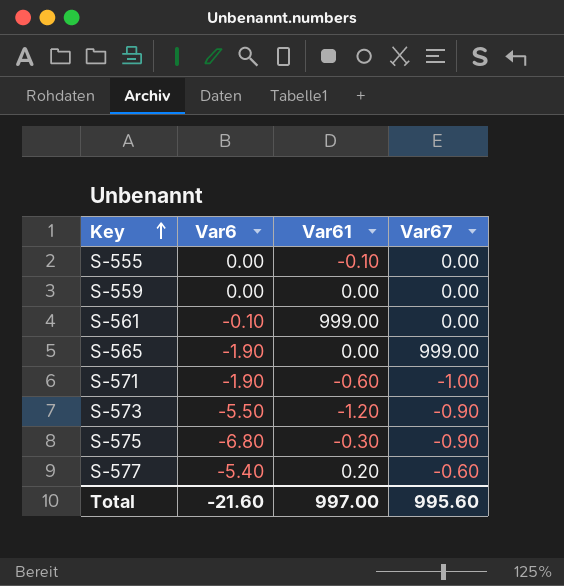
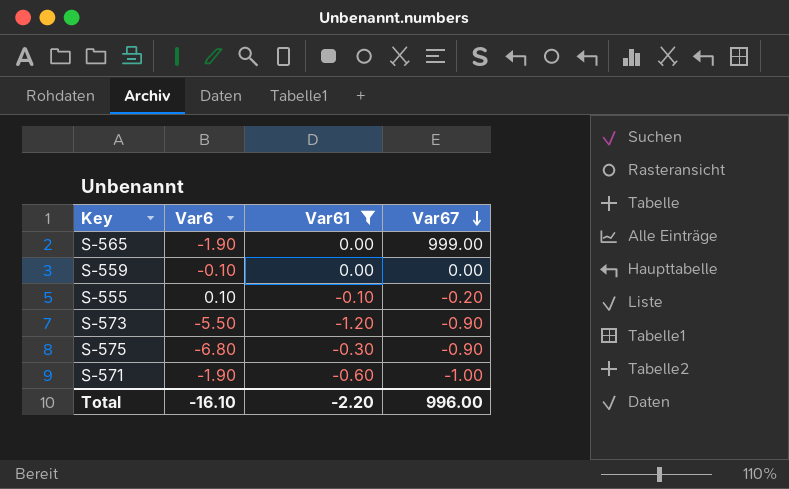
filter: none -> Var61 <= 0.00
row order: Key ascending -> Var67 descending
S-559 | Var6: 0.00 -> -0.10
S-555 | Var6: 0.00 -> 0.10
S-555 | Var67: 0.00 -> -0.20
Total | Var6: -21.60 -> -16.10
Total | Var61: 997.00 -> -2.20
Total | Var67: 995.60 -> 996.00

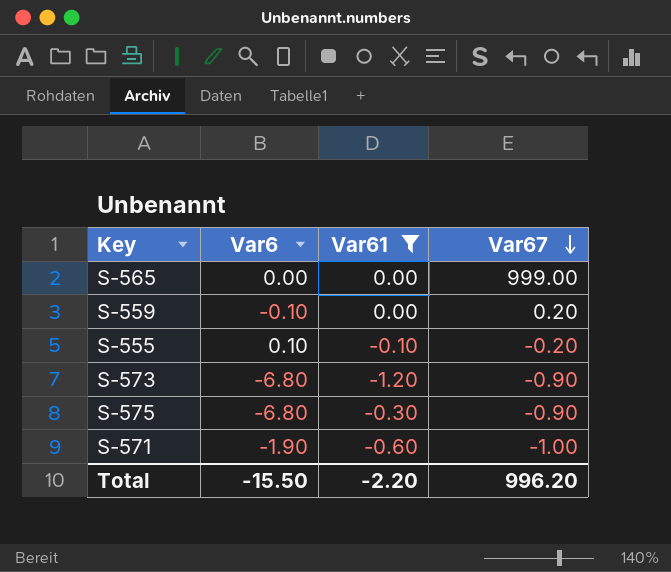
S-565 | Var6: -1.90 -> 0.00
S-559 | Var67: 0.00 -> 0.20
S-573 | Var6: -5.50 -> -6.80
Total | Var6: -16.10 -> -15.50
Total | Var67: 996.00 -> 996.20

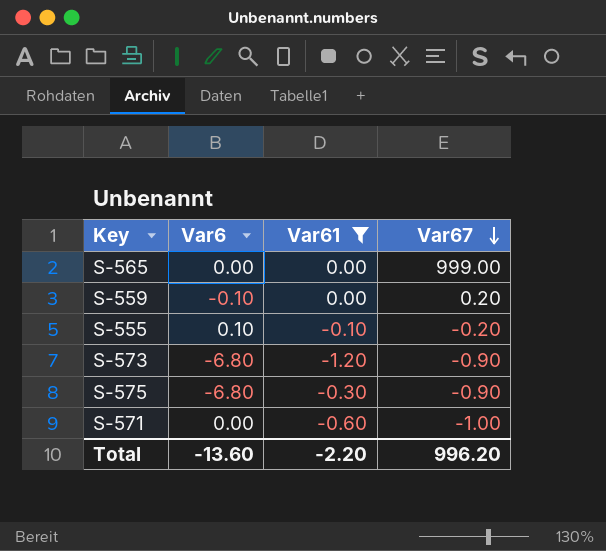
S-571 | Var6: -1.90 -> 0.00
Total | Var6: -15.50 -> -13.60

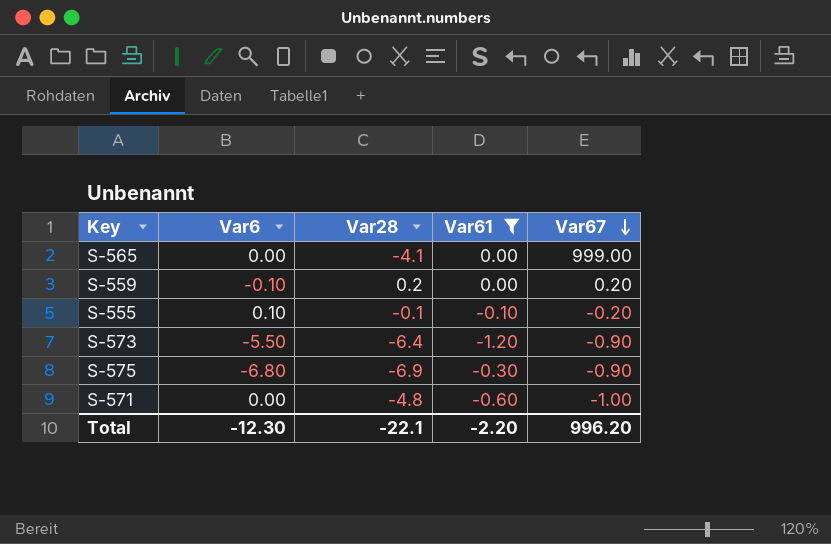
column Var28 | position: none -> 3
S-573 | Var6: -6.80 -> -5.50
Total | Var6: -13.60 -> -12.30

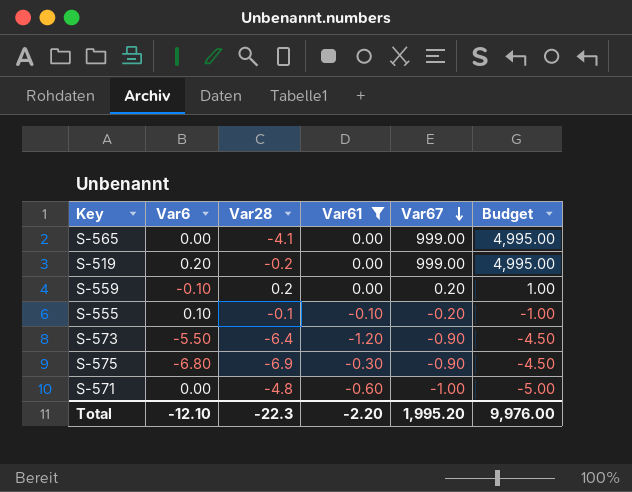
column Budget | formula: none -> [Var67] * 5
row S-519: none -> 0.20 | -0.2 | 0.00 | 999.00 | 4,995.00
Total | Var6: -12.30 -> -12.10
Total | Var28: -22.1 -> -22.3
Total | Var67: 996.20 -> 1,995.20

